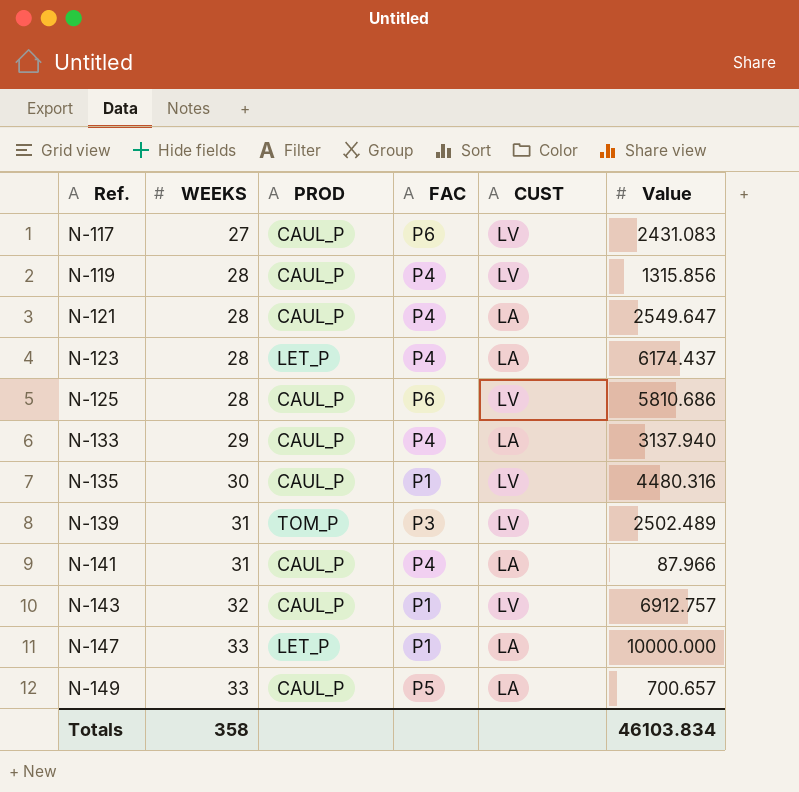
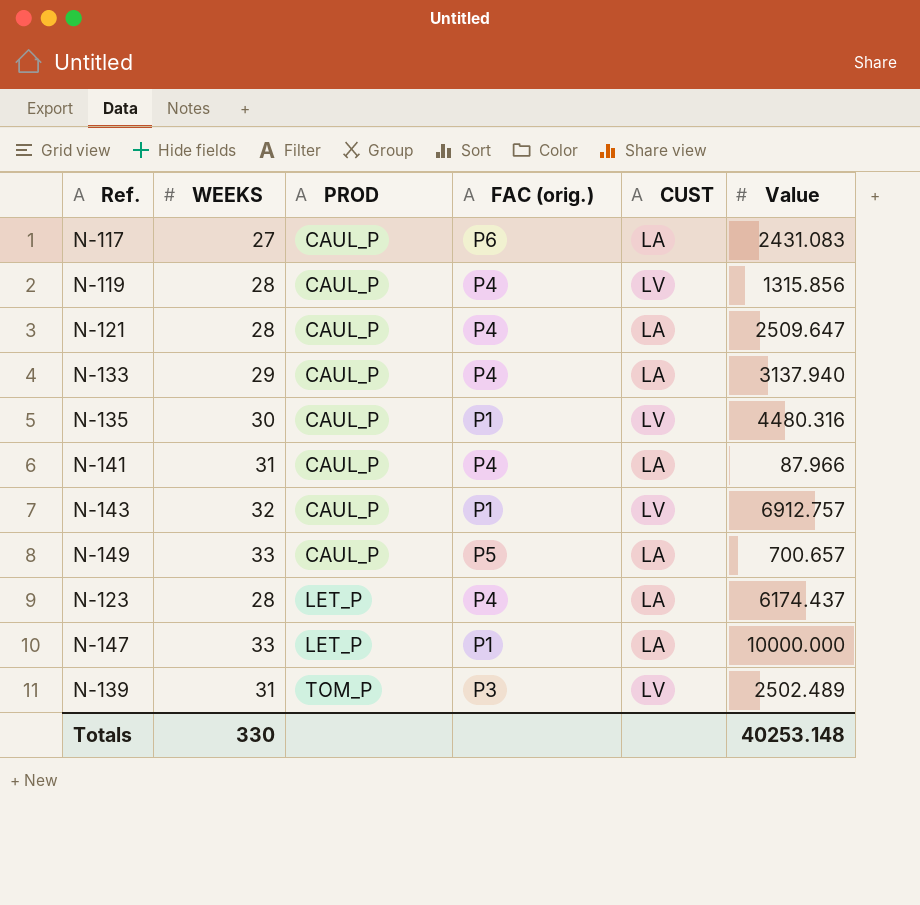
row order: Ref. ascending -> PROD ascending
column name: FAC -> FAC (orig.)
row N-125: 28 | CAUL_P | P6 | LV | 5810.686 -> none
N-117 | CUST: LV -> LA
N-121 | Value: 2549.647 -> 2509.647
Totals | WEEKS: 358 -> 330
Totals | Value: 46103.834 -> 40253.148

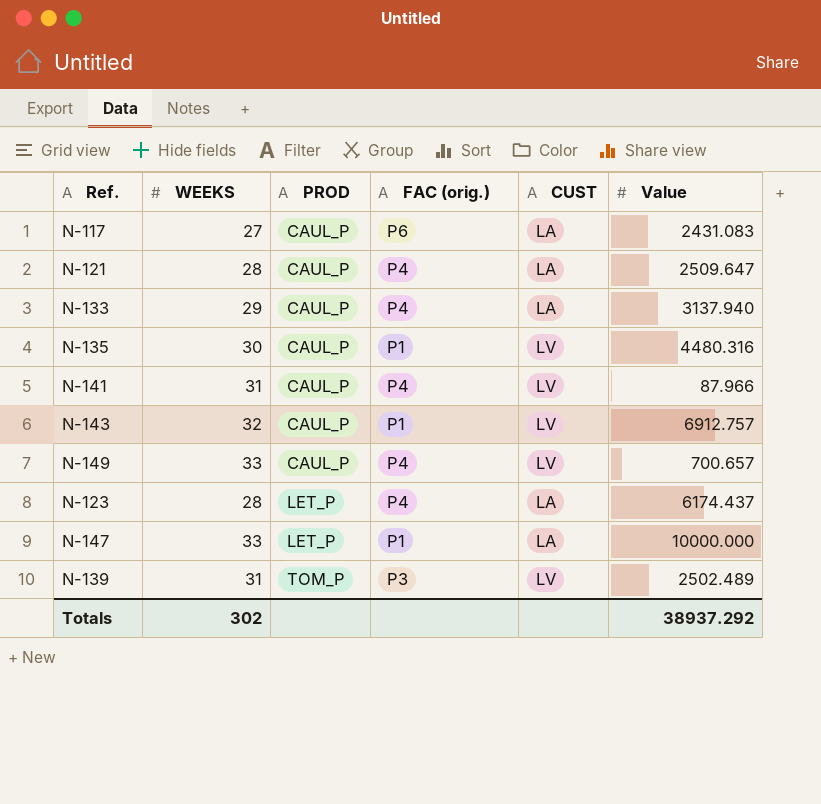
row N-119: 28 | CAUL_P | P4 | LV | 1315.856 -> none
N-141 | CUST: LA -> LV
N-149 | FAC (orig.): P5 -> P4
N-149 | CUST: LA -> LV
Totals | WEEKS: 330 -> 302
Totals | Value: 40253.148 -> 38937.292

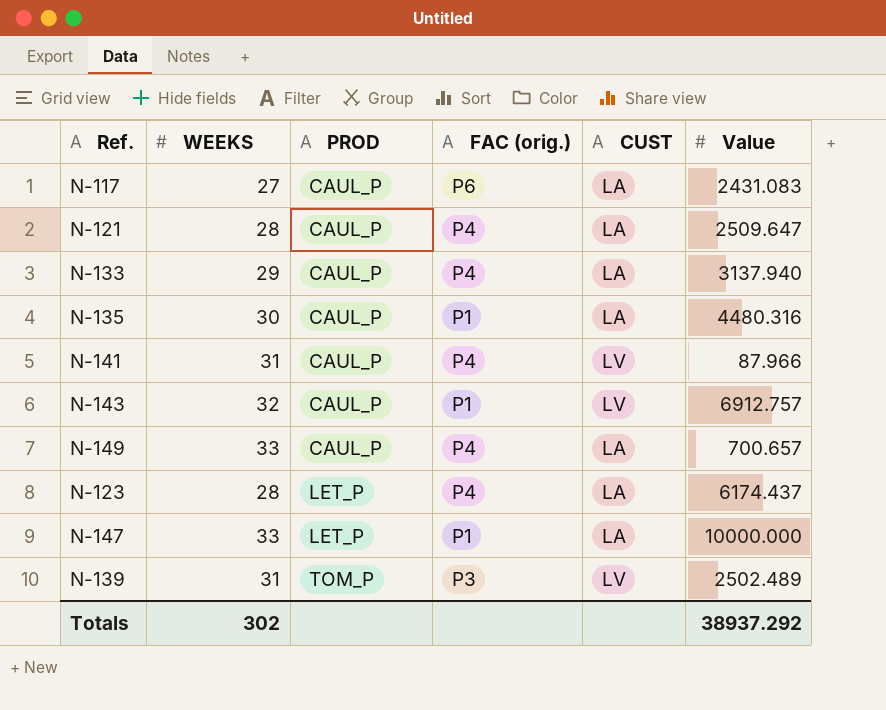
N-135 | CUST: LV -> LA
N-149 | CUST: LV -> LA

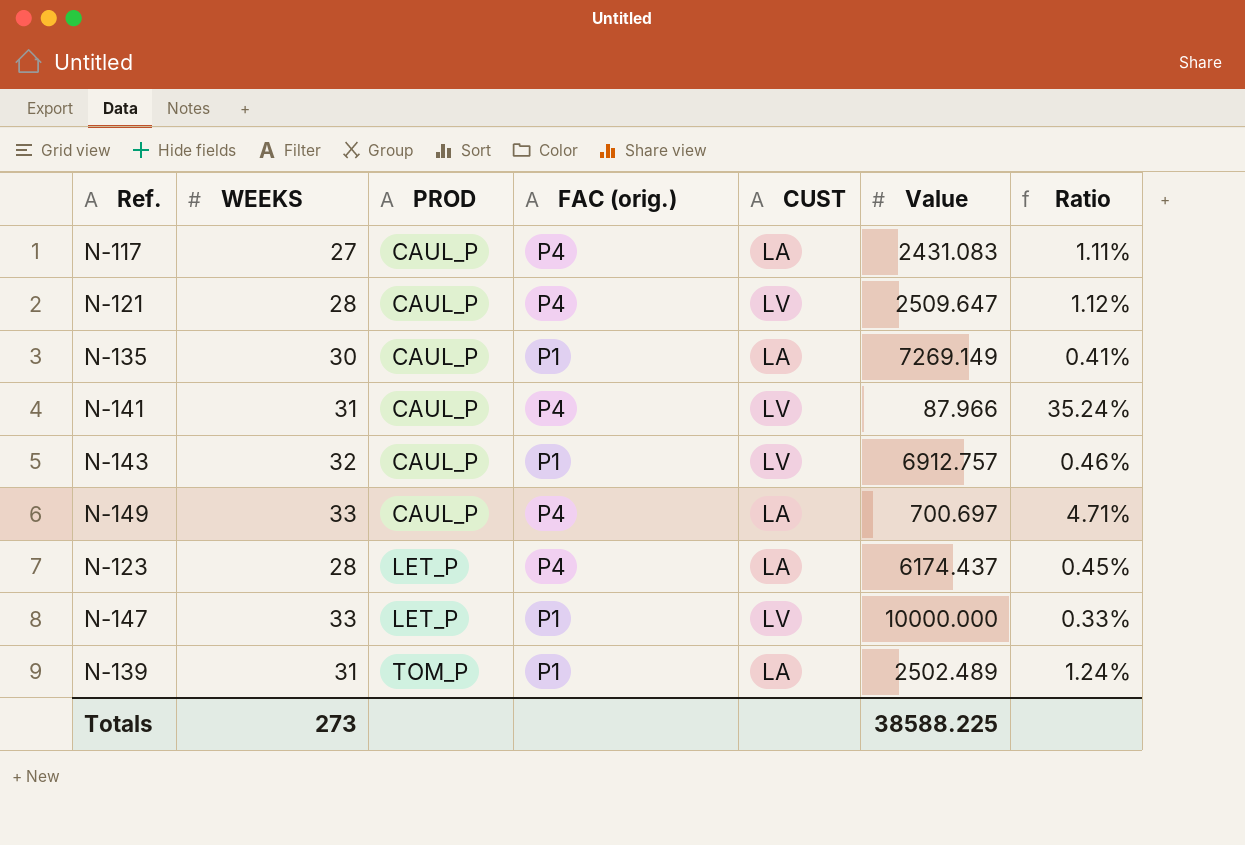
column Ratio | formula: none -> [WEEKS] / [Value]
row N-133: 29 | CAUL_P | P4 | LA | 3137.940 -> none
N-117 | FAC (orig.): P6 -> P4
N-121 | CUST: LA -> LV
N-135 | Value: 4480.316 -> 7269.149
N-149 | Value: 700.657 -> 700.697
N-147 | CUST: LA -> LV
N-139 | FAC (orig.): P3 -> P1
N-139 | CUST: LV -> LA
Totals | WEEKS: 302 -> 273
Totals | Value: 38937.292 -> 38588.225

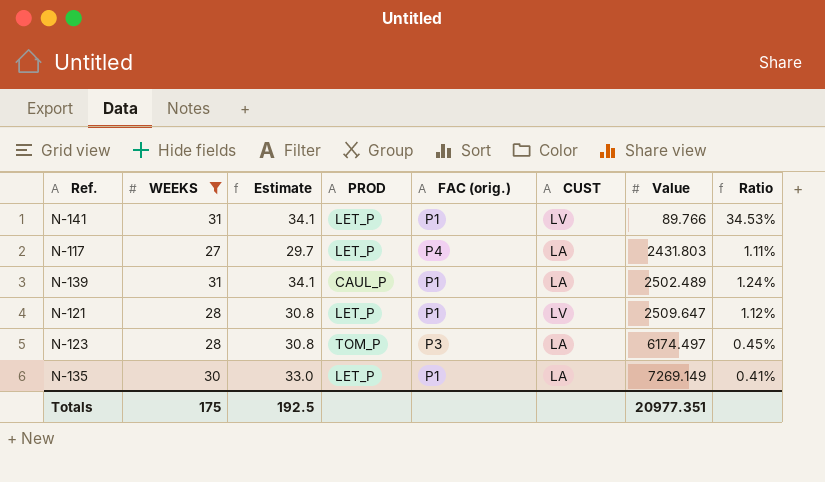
filter: none -> WEEKS <= 31
row order: PROD ascending -> Value ascending
column Estimate | formula: none -> [WEEKS] * 1.1
N-141 | PROD: CAUL_P -> LET_P
N-141 | FAC (orig.): P4 -> P1
N-141 | Value: 87.966 -> 89.766
N-141 | Ratio: 35.24% -> 34.53%
N-117 | PROD: CAUL_P -> LET_P
N-117 | Value: 2431.083 -> 2431.803
N-139 | PROD: TOM_P -> CAUL_P
N-121 | PROD: CAUL_P -> LET_P
N-121 | FAC (orig.): P4 -> P1
N-123 | PROD: LET_P -> TOM_P
N-123 | FAC (orig.): P4 -> P3
N-123 | Value: 6174.437 -> 6174.497
N-135 | PROD: CAUL_P -> LET_P
Totals | WEEKS: 273 -> 175
Totals | Value: 38588.225 -> 20977.351

